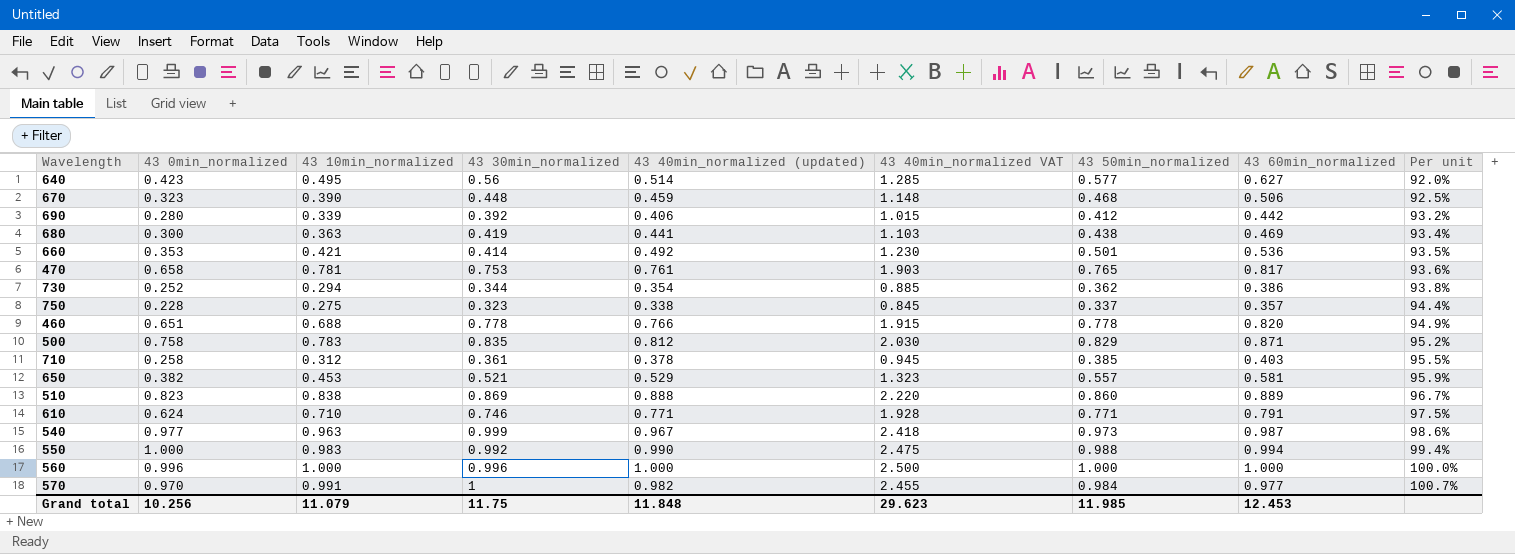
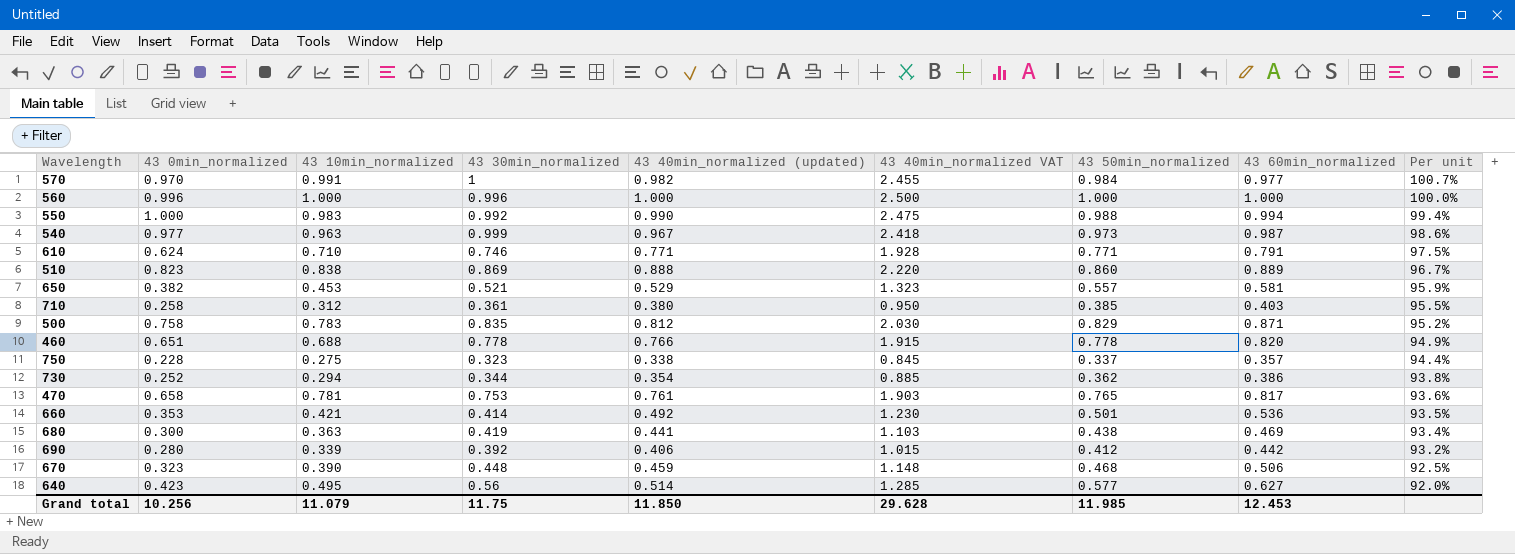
row order: Per unit ascending -> Per unit descending
710 | 43 40min_normalized (updated): 0.378 -> 0.380
710 | 43 40min_normalized VAT: 0.945 -> 0.950
Grand total | 43 40min_normalized (updated): 11.848 -> 11.850
Grand total | 43 40min_normalized VAT: 29.623 -> 29.628

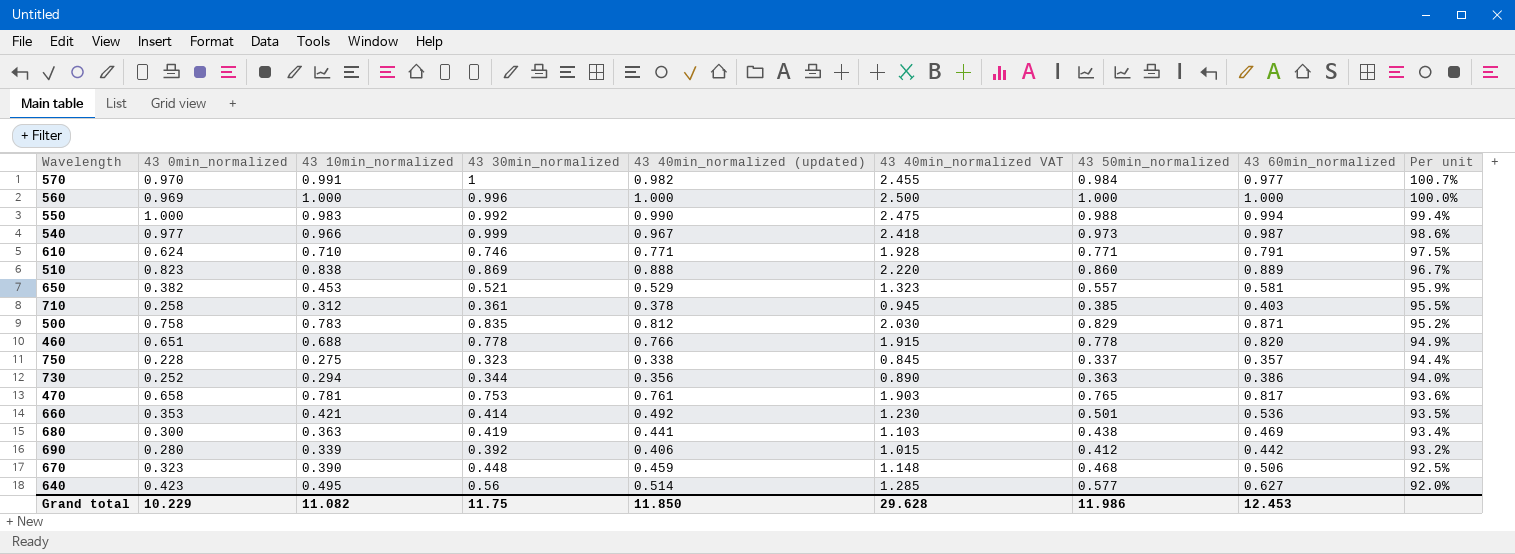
560 | 43 0min_normalized: 0.996 -> 0.969
540 | 43 10min_normalized: 0.963 -> 0.966
710 | 43 40min_normalized (updated): 0.380 -> 0.378
710 | 43 40min_normalized VAT: 0.950 -> 0.945
730 | 43 40min_normalized (updated): 0.354 -> 0.356
730 | 43 40min_normalized VAT: 0.885 -> 0.890
730 | 43 50min_normalized: 0.362 -> 0.363
730 | Per unit: 93.8% -> 94.0%
Grand total | 43 0min_normalized: 10.256 -> 10.229
Grand total | 43 10min_normalized: 11.079 -> 11.082
Grand total | 43 50min_normalized: 11.985 -> 11.986

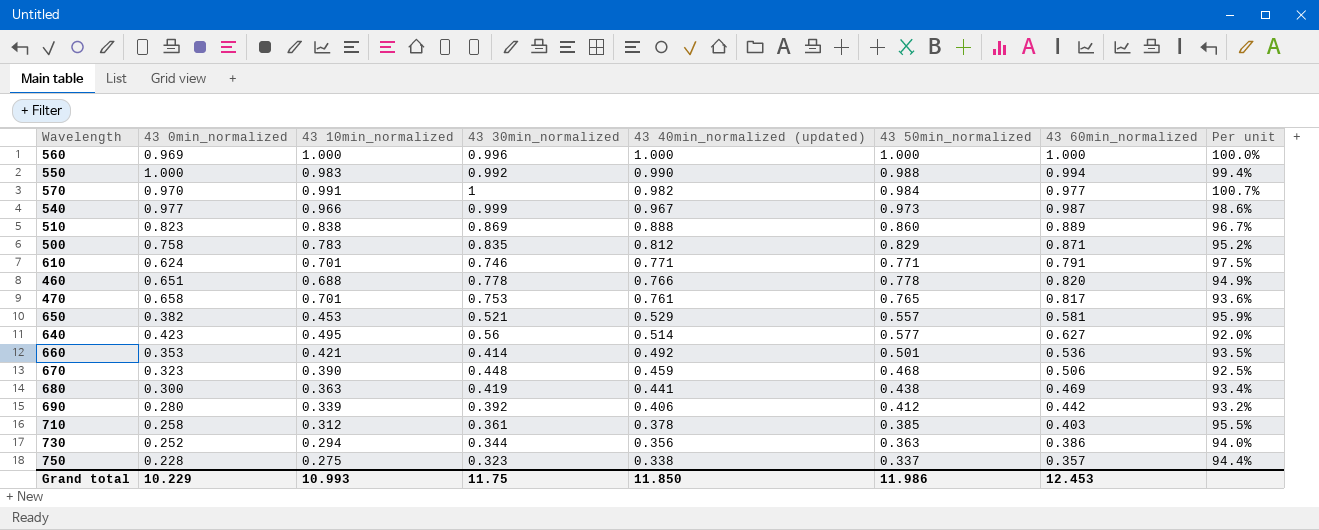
row order: Per unit descending -> 43 40min_normalized (updated) descending
column 43 40min_normalized VAT | formula: [43 40min_normalized (updated)] * 2.5 -> none
610 | 43 10min_normalized: 0.710 -> 0.701
470 | 43 10min_normalized: 0.781 -> 0.701
Grand total | 43 10min_normalized: 11.082 -> 10.993

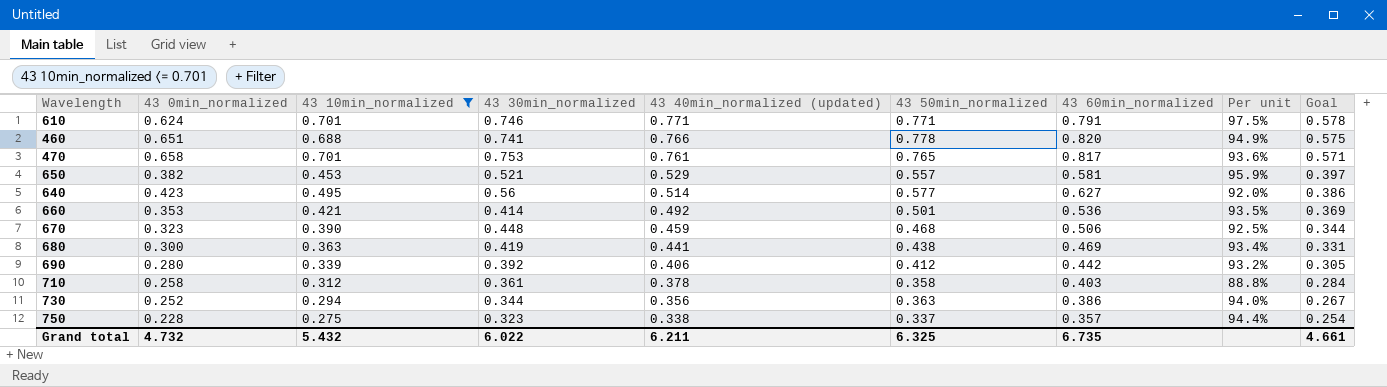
filter: none -> 43 10min_normalized <= 0.701
column Goal | formula: none -> [43 40min_normalized (updated)] * 0.75
460 | 43 30min_normalized: 0.778 -> 0.741
710 | 43 50min_normalized: 0.385 -> 0.358
710 | Per unit: 95.5% -> 88.8%
Grand total | 43 0min_normalized: 10.229 -> 4.732
Grand total | 43 10min_normalized: 10.993 -> 5.432
Grand total | 43 30min_normalized: 11.75 -> 6.022
Grand total | 43 40min_normalized (updated): 11.850 -> 6.211
Grand total | 43 50min_normalized: 11.986 -> 6.325
Grand total | 43 60min_normalized: 12.453 -> 6.735

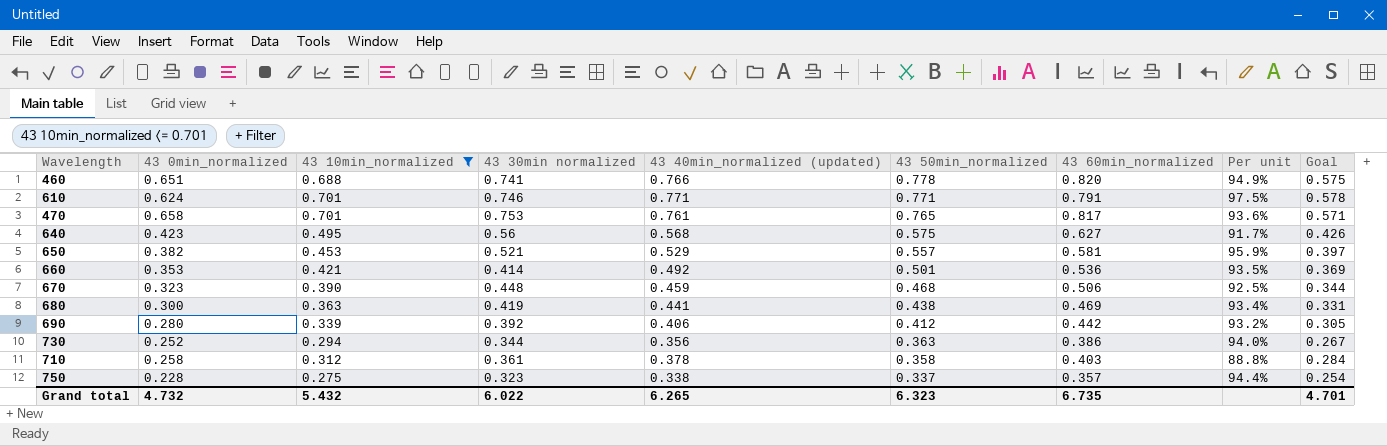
row order: 43 40min_normalized (updated) descending -> 43 50min_normalized descending
column name: 43 30min_normalized -> 43 30min normalized
640 | 43 40min_normalized (updated): 0.514 -> 0.568
640 | 43 50min_normalized: 0.577 -> 0.575
640 | Per unit: 92.0% -> 91.7%
640 | Goal: 0.386 -> 0.426
Grand total | 43 40min_normalized (updated): 6.211 -> 6.265
Grand total | 43 50min_normalized: 6.325 -> 6.323
Grand total | Goal: 4.661 -> 4.701

